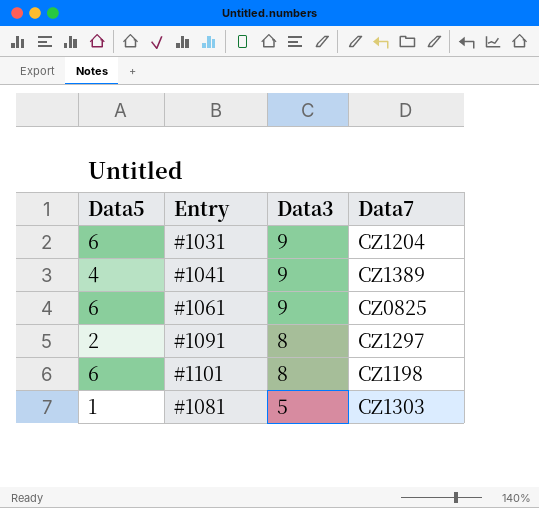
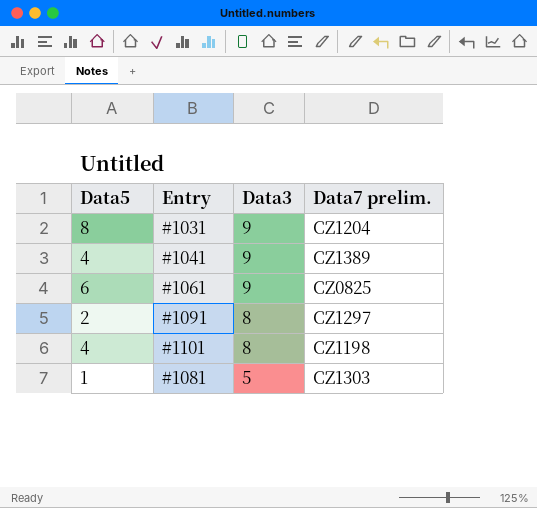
column name: Data7 -> Data7 prelim.
#1031 | Data5: 6 -> 8
#1101 | Data5: 6 -> 4

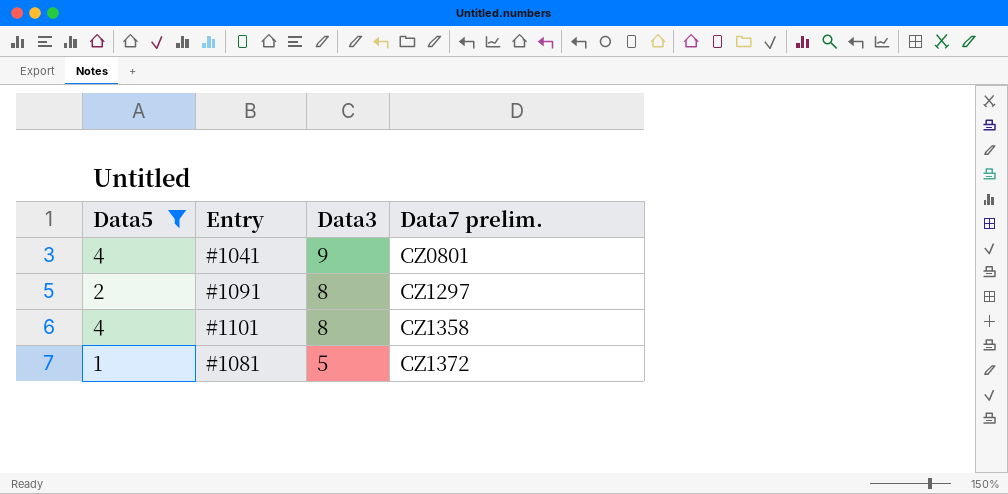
filter: none -> Data5 <= 4
#1041 | Data7 prelim.: CZ1389 -> CZ0801
#1101 | Data7 prelim.: CZ1198 -> CZ1358
#1081 | Data7 prelim.: CZ1303 -> CZ1372

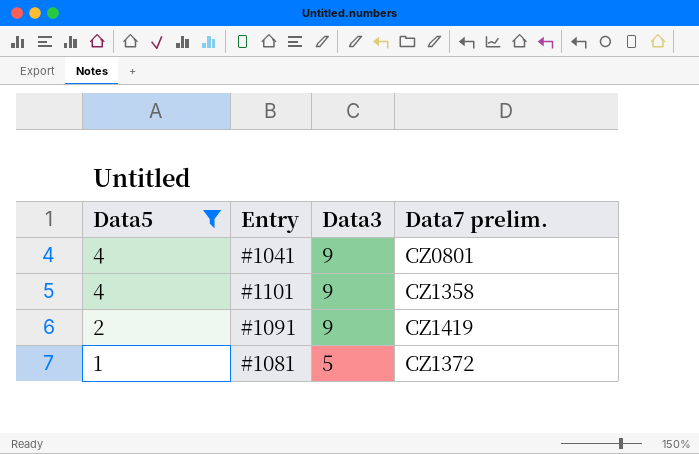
row order: Data3 descending -> Data5 descending
#1101 | Data3: 8 -> 9
#1091 | Data3: 8 -> 9
#1091 | Data7 prelim.: CZ1297 -> CZ1419

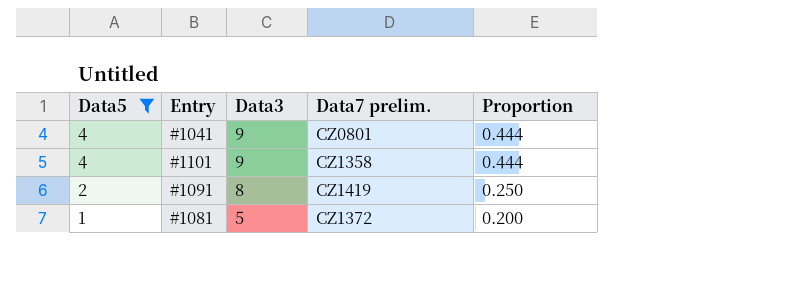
column Proportion | formula: none -> [Data5] / [Data3]
#1091 | Data3: 9 -> 8

